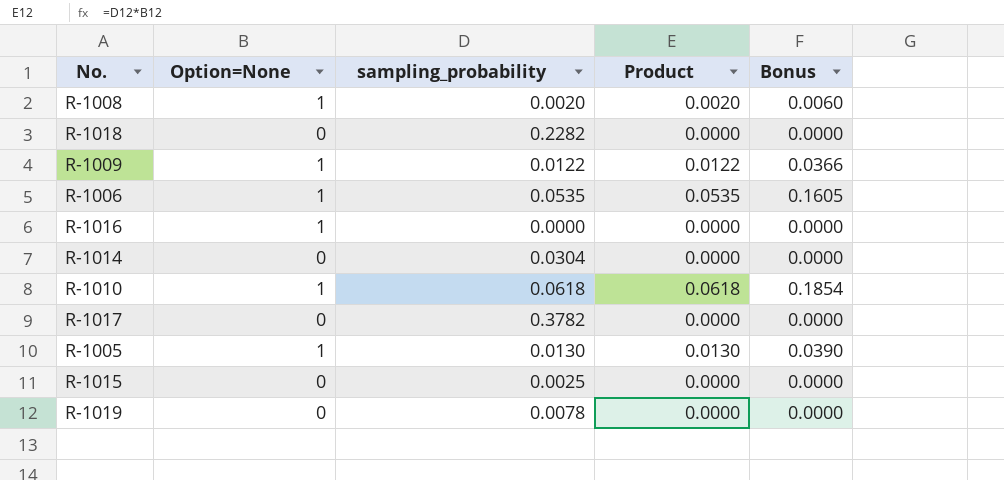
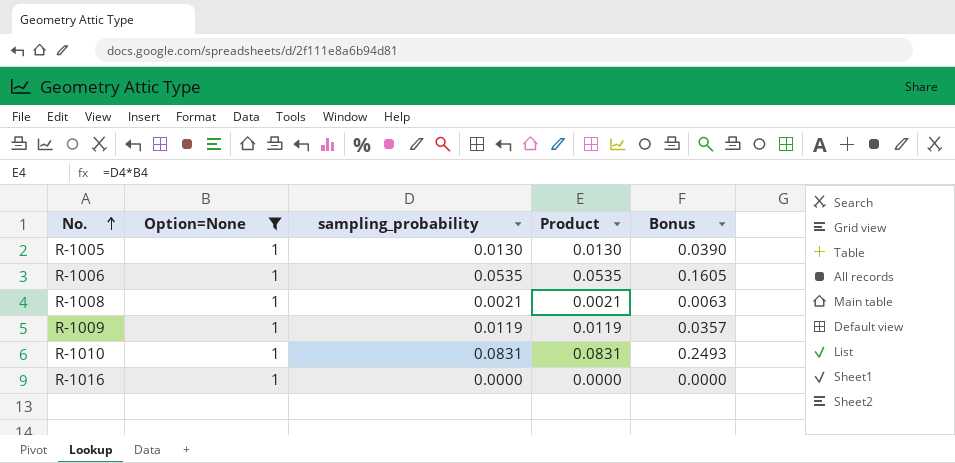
filter: none -> Option=None = 1
row order: none -> No. ascending
R-1008 | sampling_probability: 0.0020 -> 0.0021
R-1008 | Product: 0.0020 -> 0.0021
R-1008 | Bonus: 0.0060 -> 0.0063
R-1009 | sampling_probability: 0.0122 -> 0.0119
R-1009 | Product: 0.0122 -> 0.0119
R-1009 | Bonus: 0.0366 -> 0.0357
R-1010 | sampling_probability: 0.0618 -> 0.0831
R-1010 | Product: 0.0618 -> 0.0831
R-1010 | Bonus: 0.1854 -> 0.2493

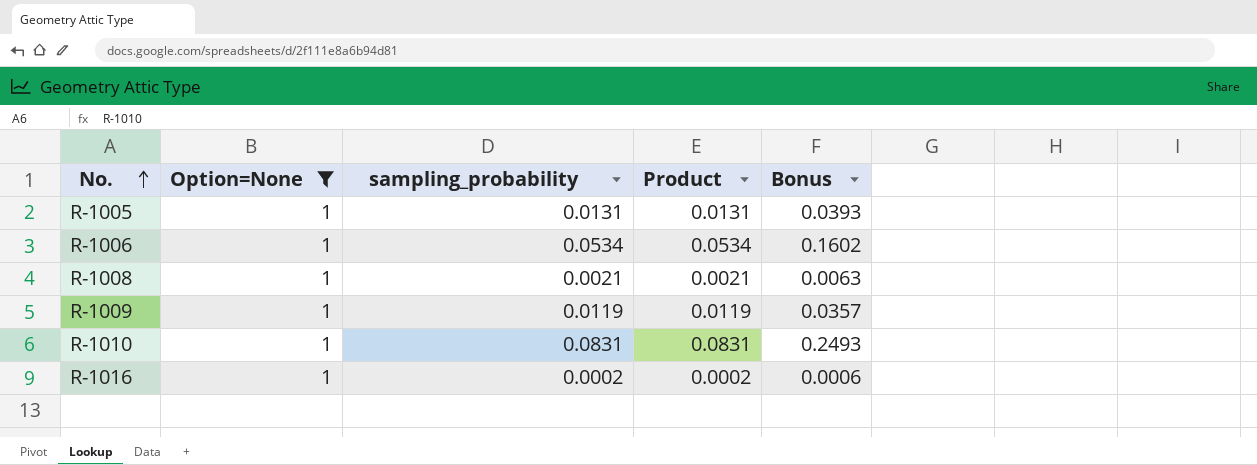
R-1005 | sampling_probability: 0.0130 -> 0.0131
R-1005 | Product: 0.0130 -> 0.0131
R-1005 | Bonus: 0.0390 -> 0.0393
R-1006 | sampling_probability: 0.0535 -> 0.0534
R-1006 | Product: 0.0535 -> 0.0534
R-1006 | Bonus: 0.1605 -> 0.1602
R-1016 | sampling_probability: 0.0000 -> 0.0002
R-1016 | Product: 0.0000 -> 0.0002
R-1016 | Bonus: 0.0000 -> 0.0006

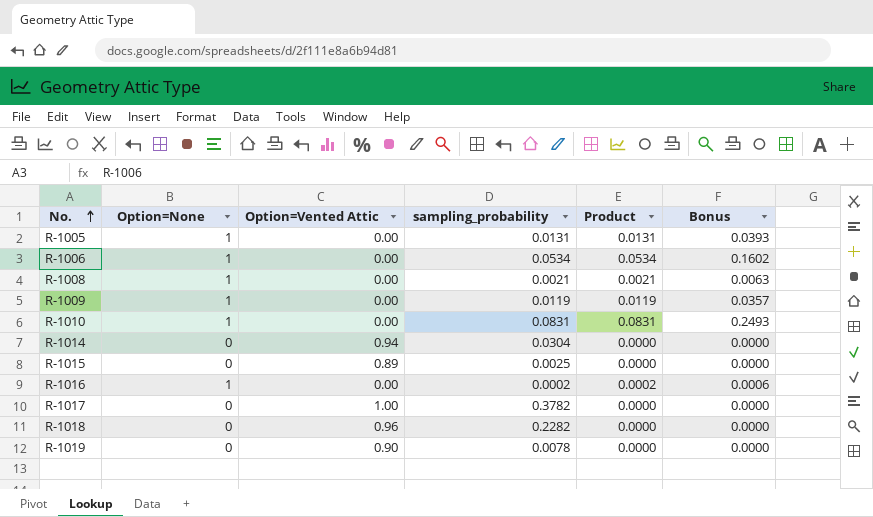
filter: Option=None = 1 -> none
column Option=Vented Attic | position: none -> 3

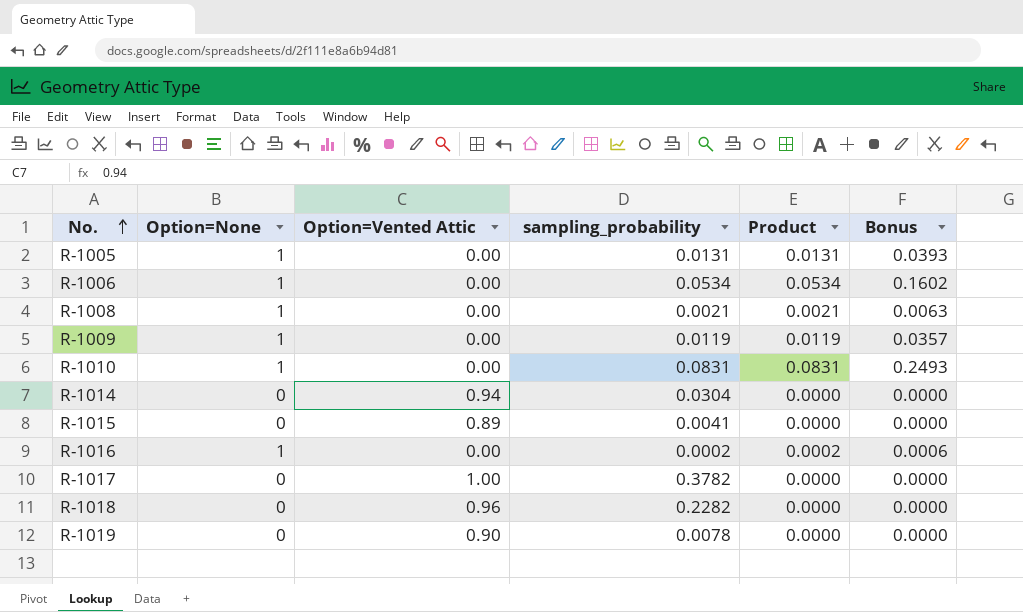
R-1015 | sampling_probability: 0.0025 -> 0.0041

